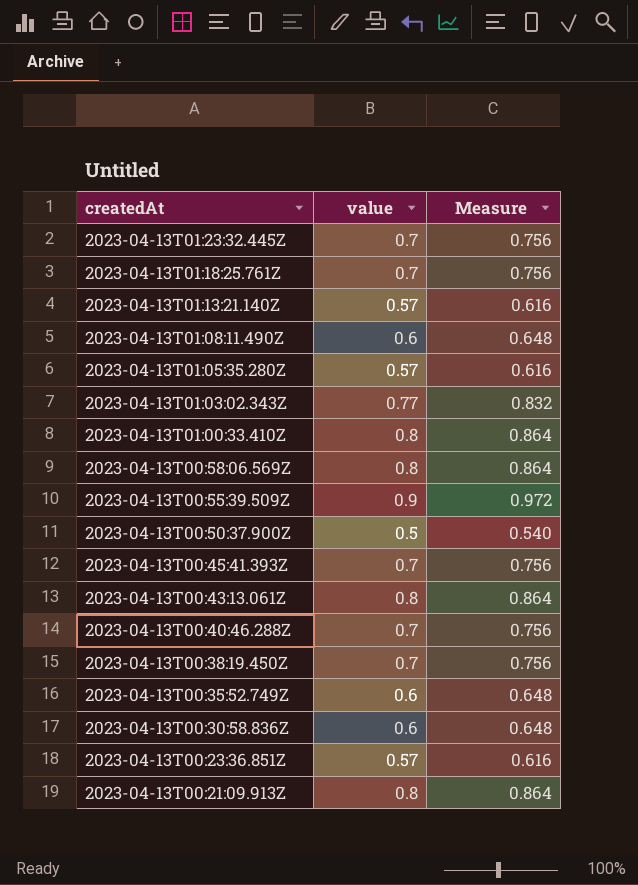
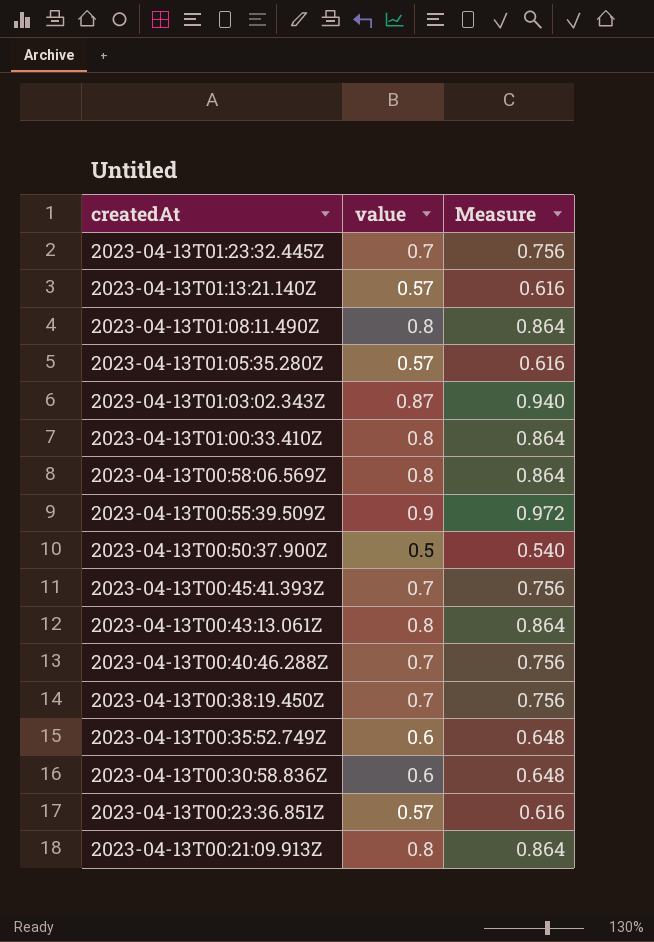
row 2023-04-13T01:18:25.761Z: 0.7 | 0.756 -> none
2023-04-13T01:08:11.490Z | value: 0.6 -> 0.8
2023-04-13T01:08:11.490Z | Measure: 0.648 -> 0.864
2023-04-13T01:03:02.343Z | value: 0.77 -> 0.87
2023-04-13T01:03:02.343Z | Measure: 0.832 -> 0.940

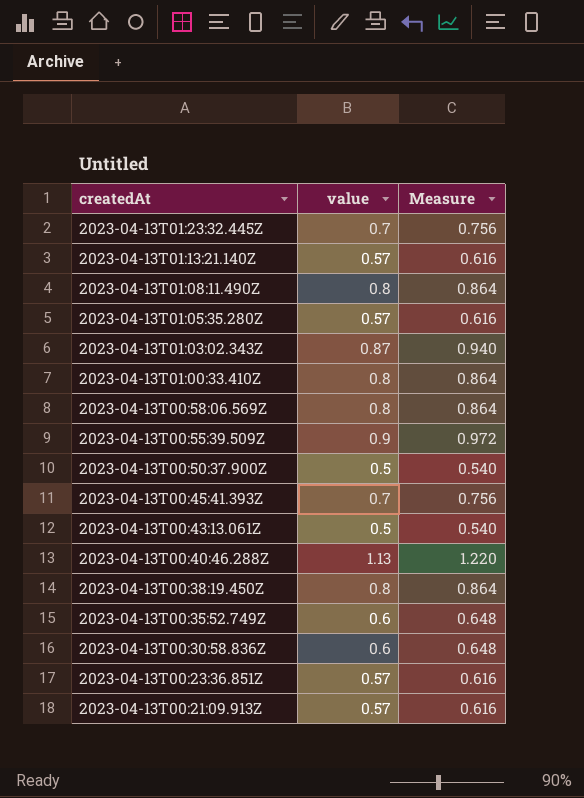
2023-04-13T00:43:13.061Z | value: 0.8 -> 0.5
2023-04-13T00:43:13.061Z | Measure: 0.864 -> 0.540
2023-04-13T00:40:46.288Z | value: 0.7 -> 1.13
2023-04-13T00:40:46.288Z | Measure: 0.756 -> 1.220
2023-04-13T00:38:19.450Z | value: 0.7 -> 0.8
2023-04-13T00:38:19.450Z | Measure: 0.756 -> 0.864
2023-04-13T00:21:09.913Z | value: 0.8 -> 0.57
2023-04-13T00:21:09.913Z | Measure: 0.864 -> 0.616

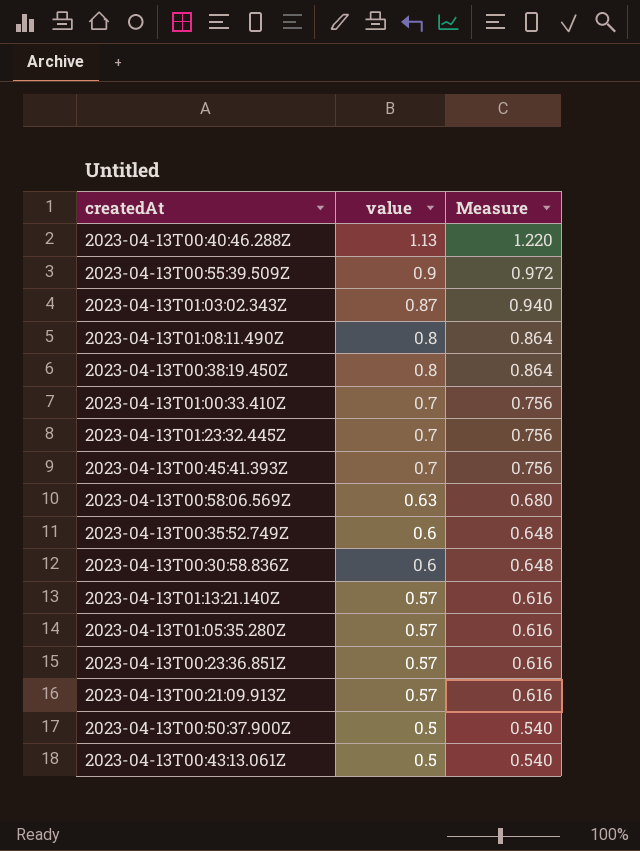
row order: createdAt descending -> value descending
2023-04-13T01:00:33.410Z | value: 0.8 -> 0.7
2023-04-13T01:00:33.410Z | Measure: 0.864 -> 0.756
2023-04-13T00:58:06.569Z | value: 0.8 -> 0.63
2023-04-13T00:58:06.569Z | Measure: 0.864 -> 0.680

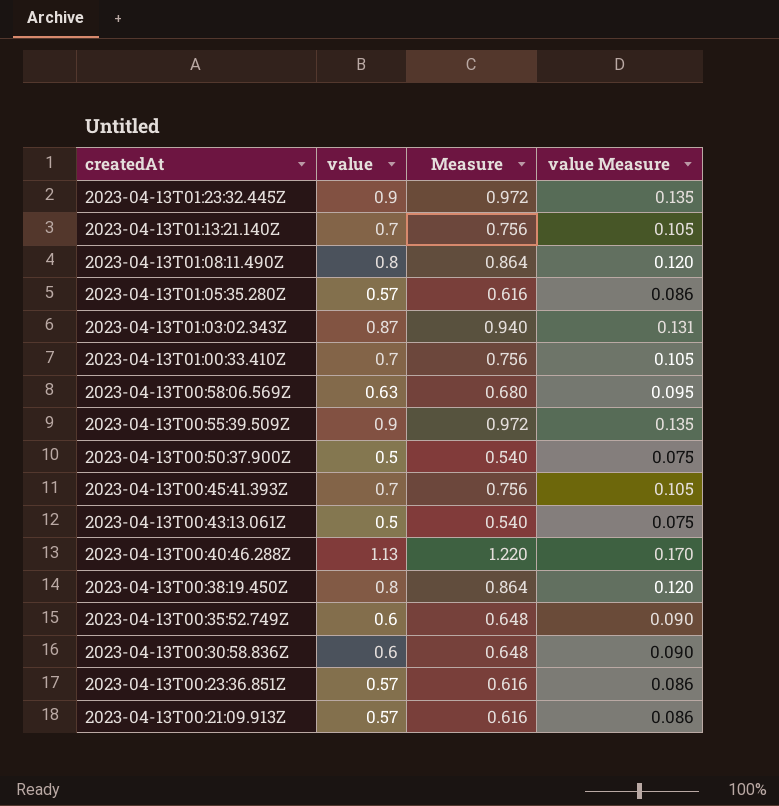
row order: value descending -> createdAt descending
column value Measure | formula: none -> [value] * 0.15
2023-04-13T01:23:32.445Z | value: 0.7 -> 0.9
2023-04-13T01:23:32.445Z | Measure: 0.756 -> 0.972
2023-04-13T01:13:21.140Z | value: 0.57 -> 0.7
2023-04-13T01:13:21.140Z | Measure: 0.616 -> 0.756

